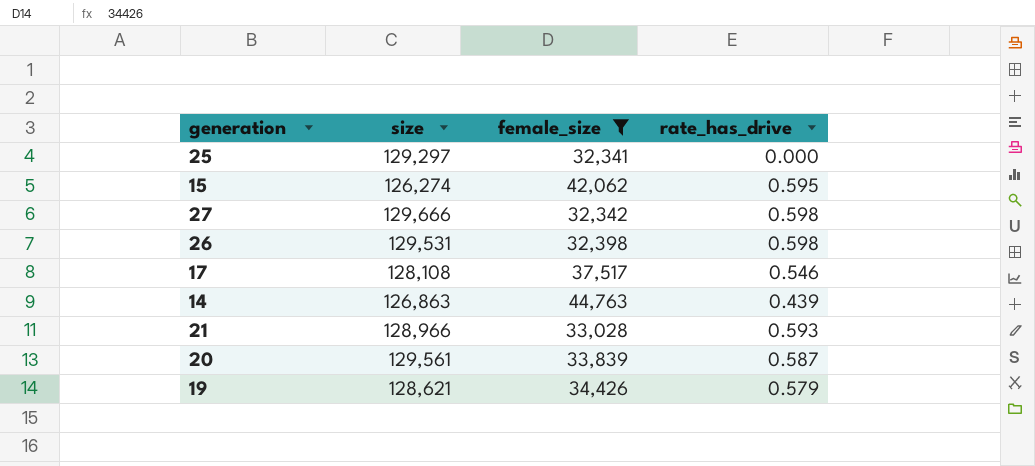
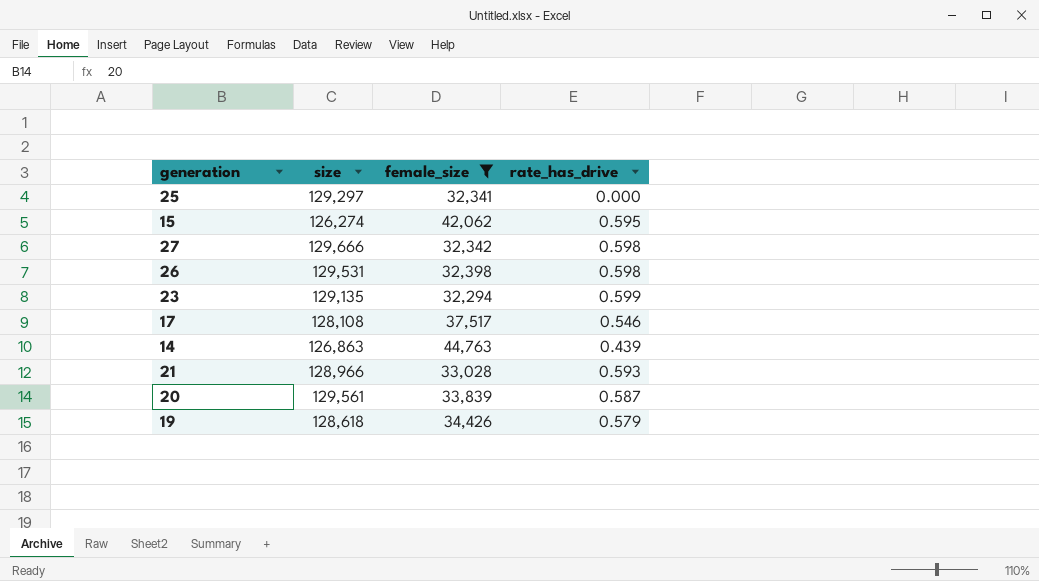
row 23: none -> 129,135 | 32,294 | 0.599
19 | size: 128,621 -> 128,618

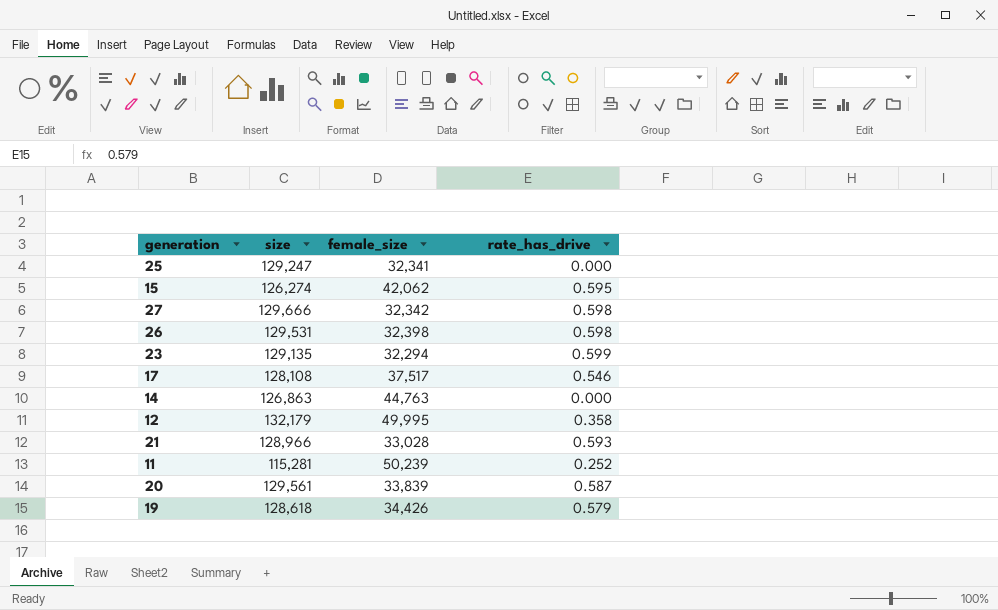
filter: female_size <= 44,763 -> none
25 | size: 129,297 -> 129,247
14 | rate_has_drive: 0.439 -> 0.000

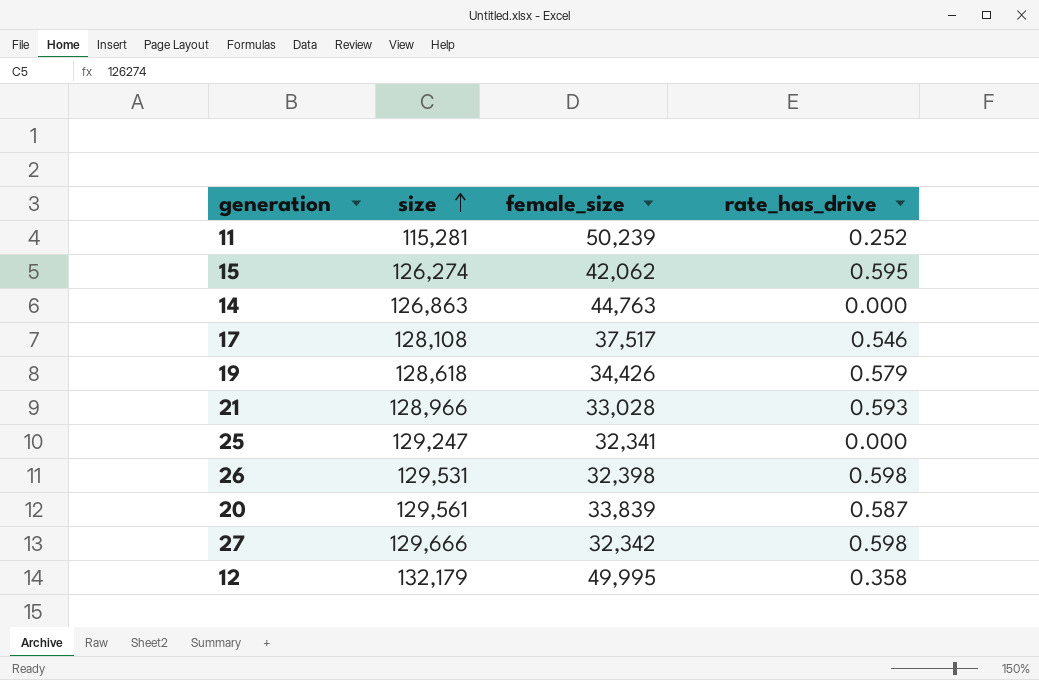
row order: none -> size ascending
row 23: 129,135 | 32,294 | 0.599 -> none

